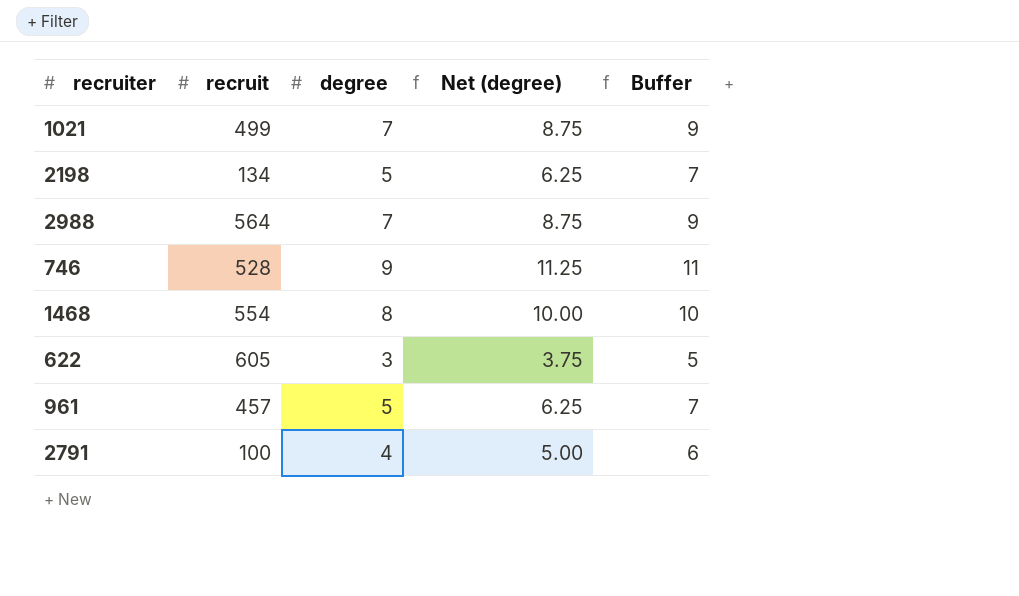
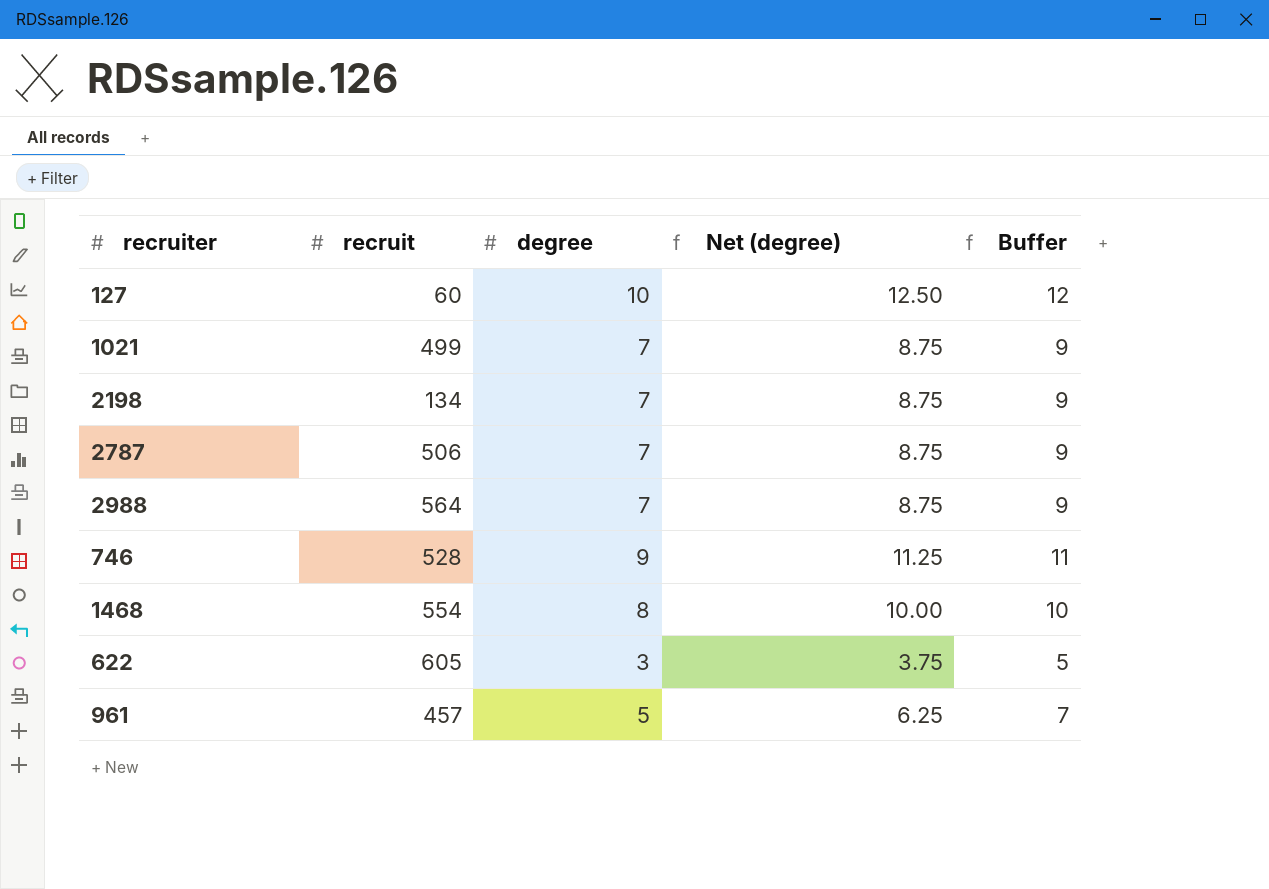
row 2791: 100 | 4 | 5.00 | 6 -> none
row 127: none -> 60 | 10 | 12.50 | 12
2198 | degree: 5 -> 7
2198 | Net (degree): 6.25 -> 8.75
2198 | Buffer: 7 -> 9
row 2787: none -> 506 | 7 | 8.75 | 9

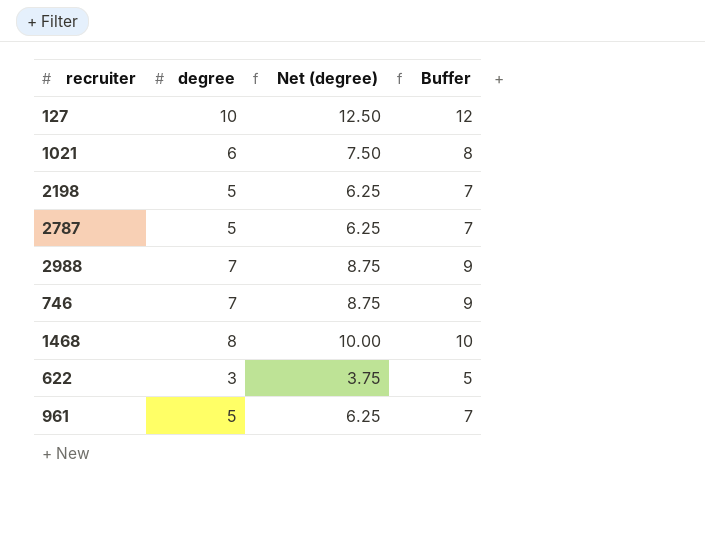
column recruit | position: 2 -> none
1021 | degree: 7 -> 6
1021 | Net (degree): 8.75 -> 7.50
1021 | Buffer: 9 -> 8
2198 | degree: 7 -> 5
2198 | Net (degree): 8.75 -> 6.25
2198 | Buffer: 9 -> 7
2787 | degree: 7 -> 5
2787 | Net (degree): 8.75 -> 6.25
2787 | Buffer: 9 -> 7
746 | degree: 9 -> 7
746 | Net (degree): 11.25 -> 8.75
746 | Buffer: 11 -> 9

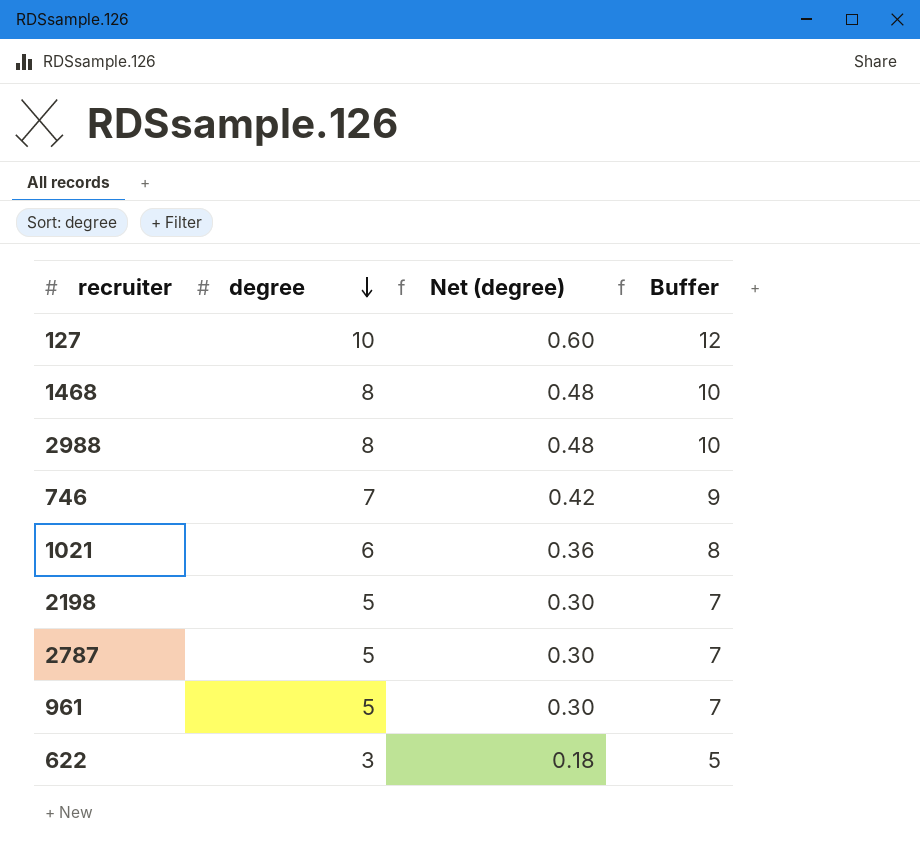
row order: none -> degree descending
column Net (degree) | formula: [degree] * 1.25 -> [degree] * 0.06
2988 | degree: 7 -> 8
2988 | Buffer: 9 -> 10

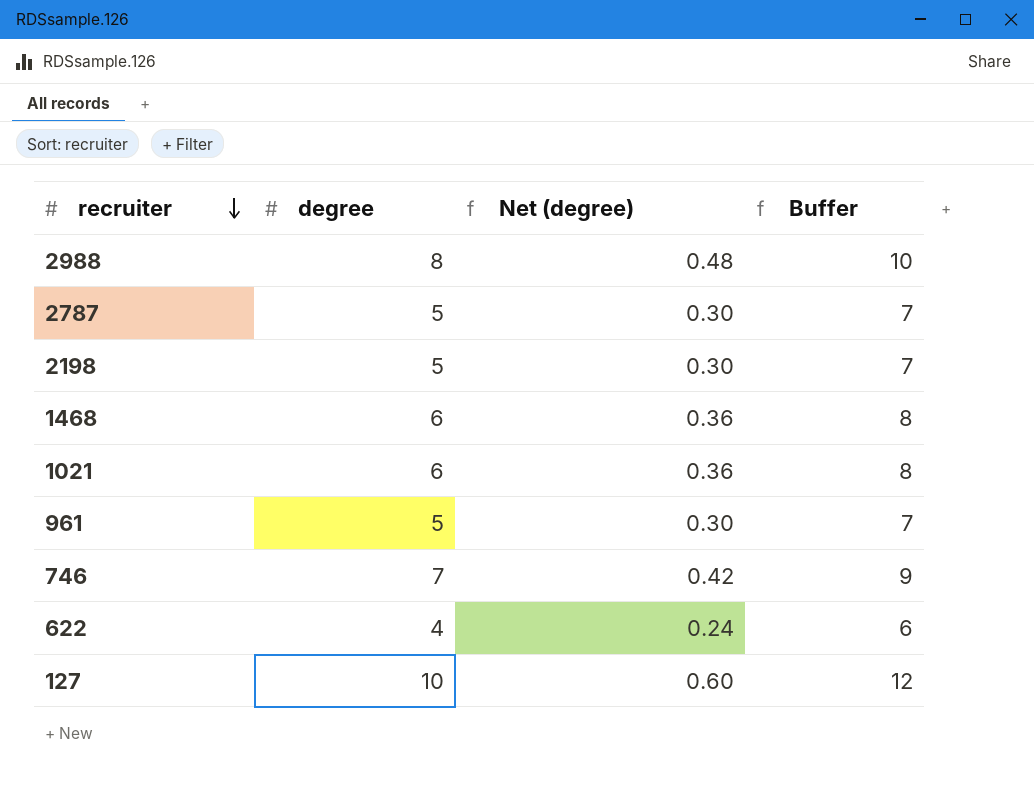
row order: degree descending -> recruiter descending
1468 | degree: 8 -> 6
1468 | Net (degree): 0.48 -> 0.36
1468 | Buffer: 10 -> 8
622 | degree: 3 -> 4
622 | Net (degree): 0.18 -> 0.24
622 | Buffer: 5 -> 6

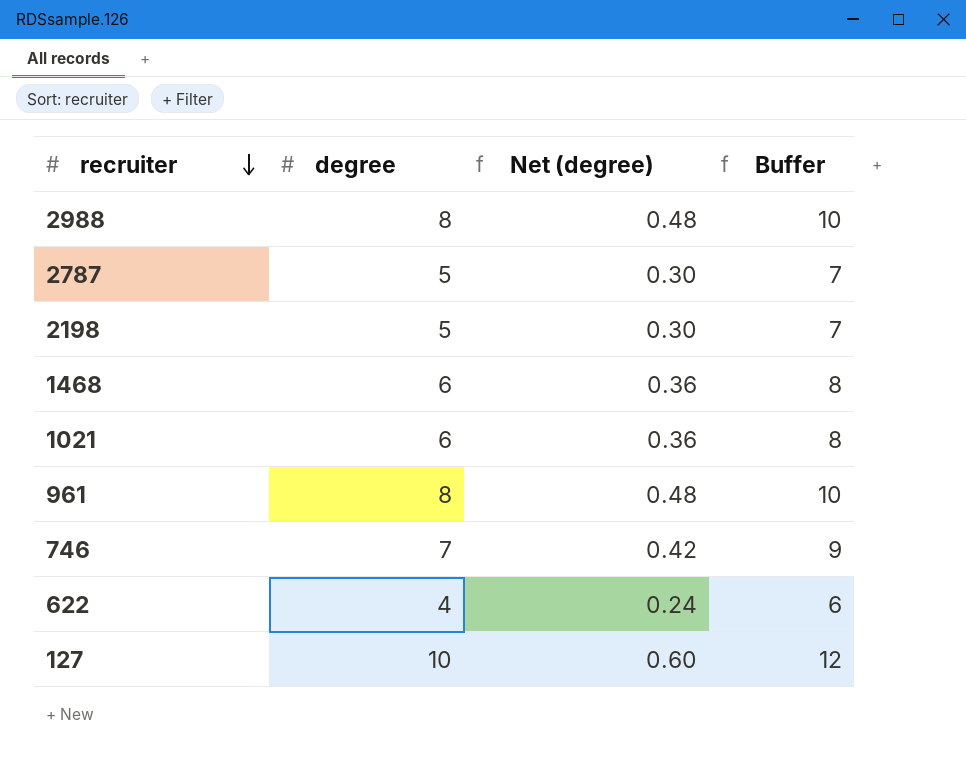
961 | degree: 5 -> 8
961 | Net (degree): 0.30 -> 0.48
961 | Buffer: 7 -> 10

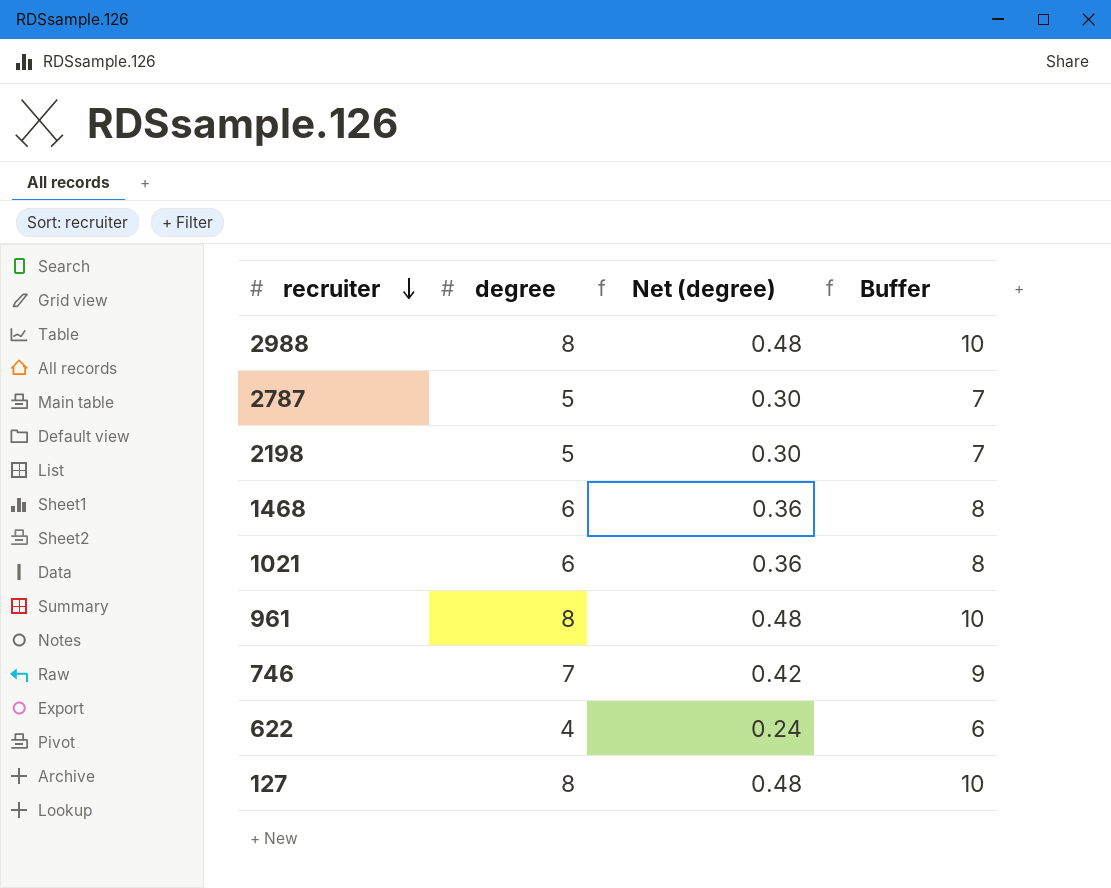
127 | degree: 10 -> 8
127 | Net (degree): 0.60 -> 0.48
127 | Buffer: 12 -> 10

